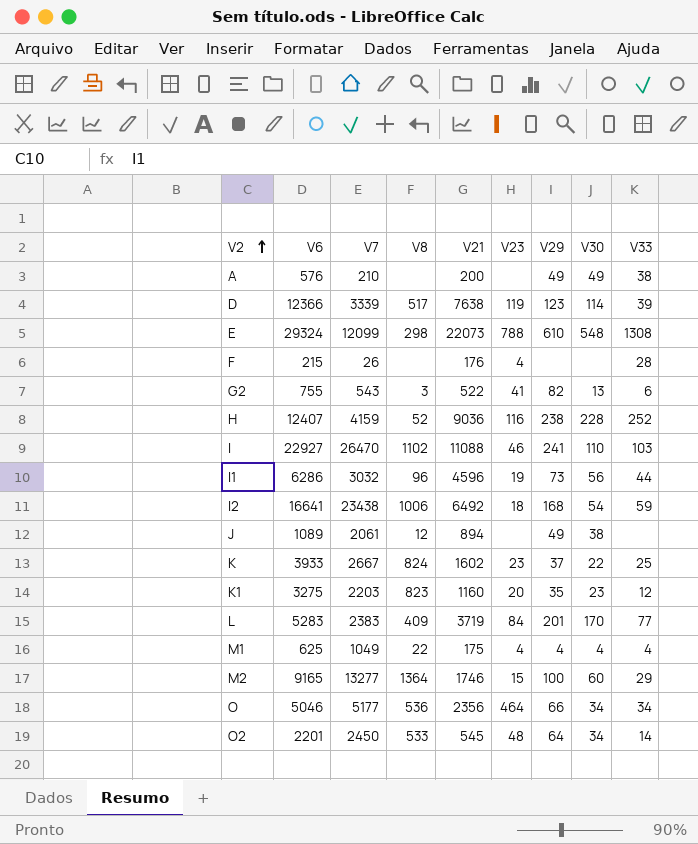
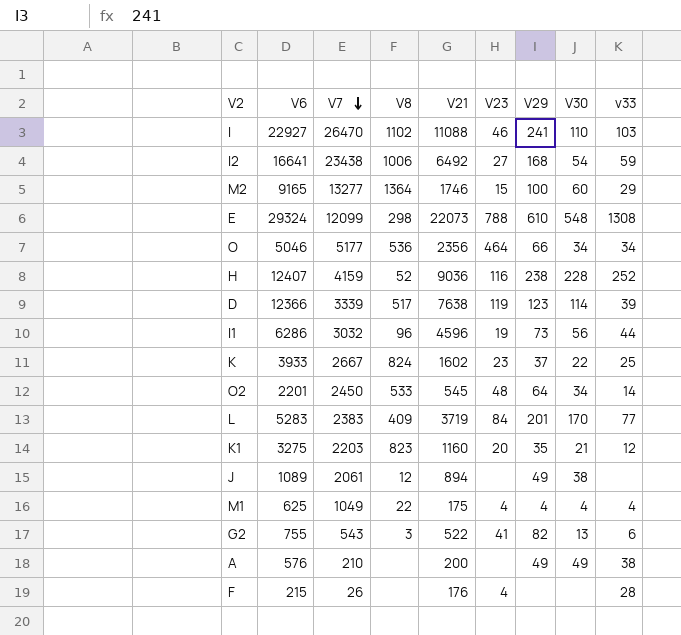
row order: V2 ascending -> V7 descending
column name: V33 -> v33
I2 | V23: 18 -> 27
K1 | V30: 23 -> 21

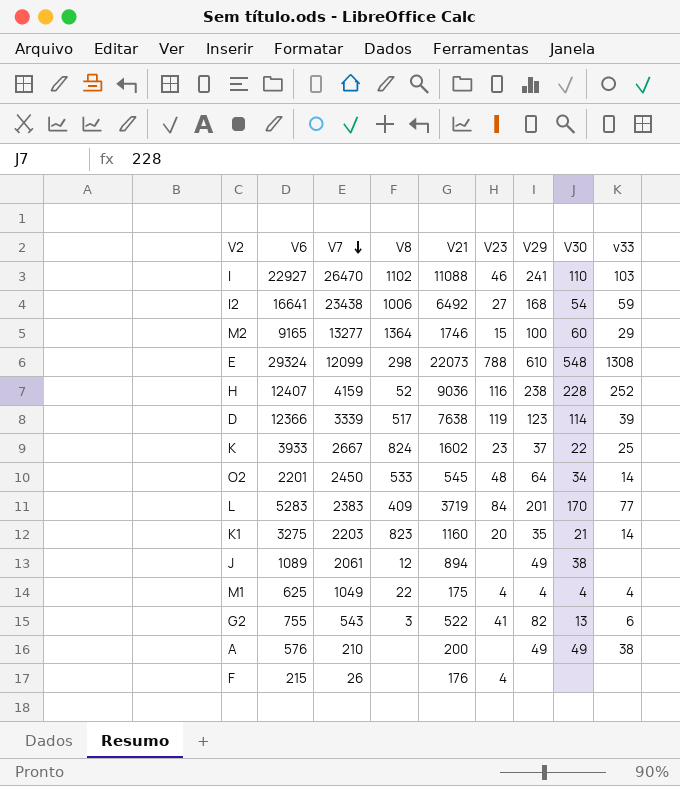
row O: 5046 | 5177 | 536 | 2356 | 464 | 66 | 34 | 34 -> none
row I1: 6286 | 3032 | 96 | 4596 | 19 | 73 | 56 | 44 -> none
K1 | v33: 12 -> 14
F | v33: 28 -> none

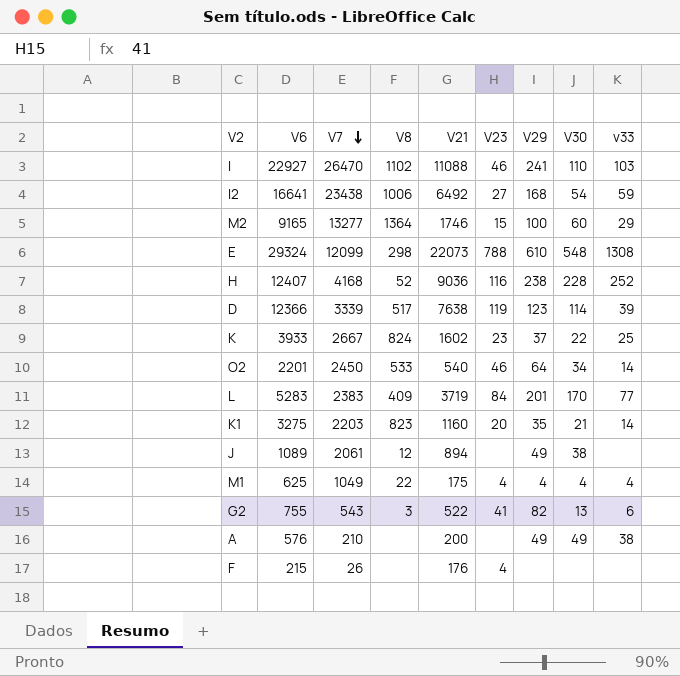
H | V7: 4159 -> 4168
O2 | V21: 545 -> 540
O2 | V23: 48 -> 46

